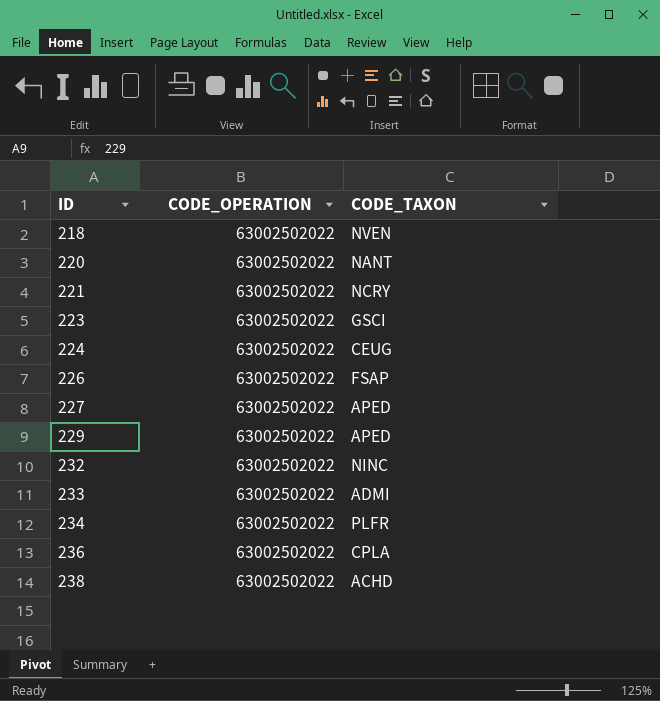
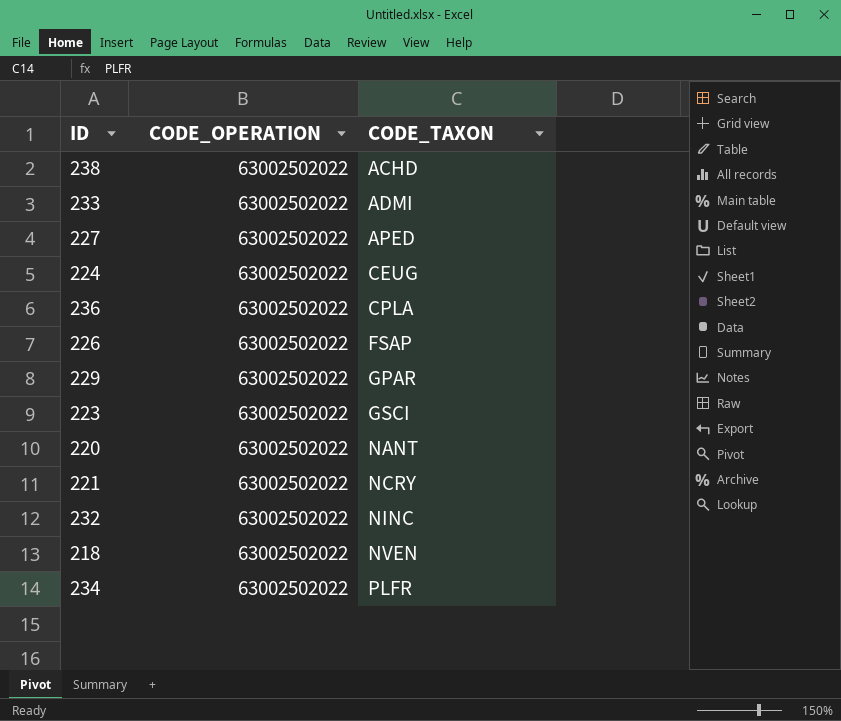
row order: ID ascending -> CODE_TAXON ascending
229 | CODE_TAXON: APED -> GPAR

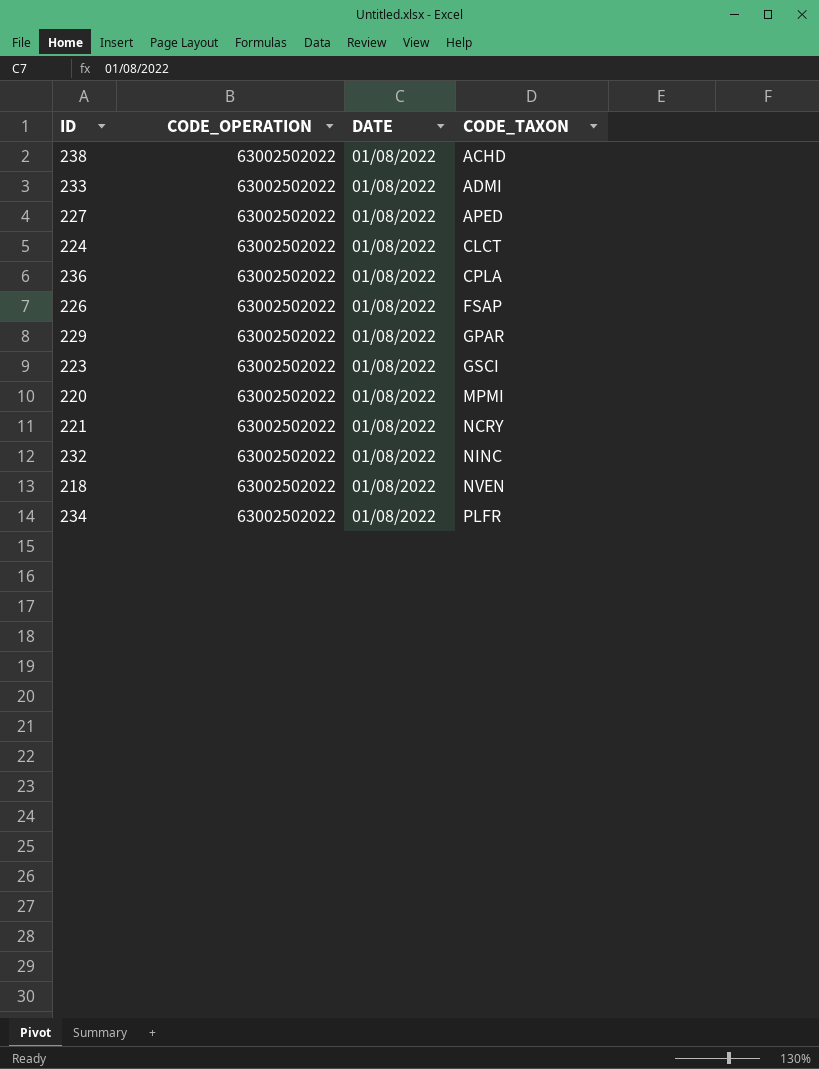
column DATE | position: none -> 3
224 | CODE_TAXON: CEUG -> CLCT
220 | CODE_TAXON: NANT -> MPMI

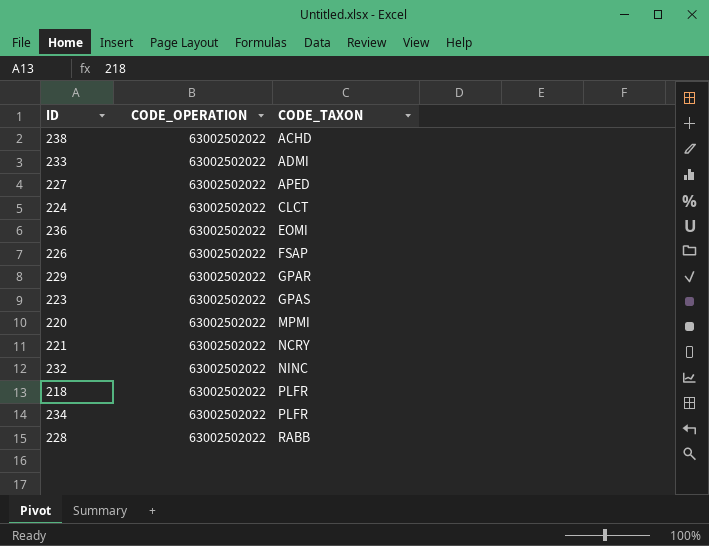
column DATE | position: 3 -> none
236 | CODE_TAXON: CPLA -> EOMI
223 | CODE_TAXON: GSCI -> GPAS
218 | CODE_TAXON: NVEN -> PLFR
row 228: none -> 63002502022 | RABB

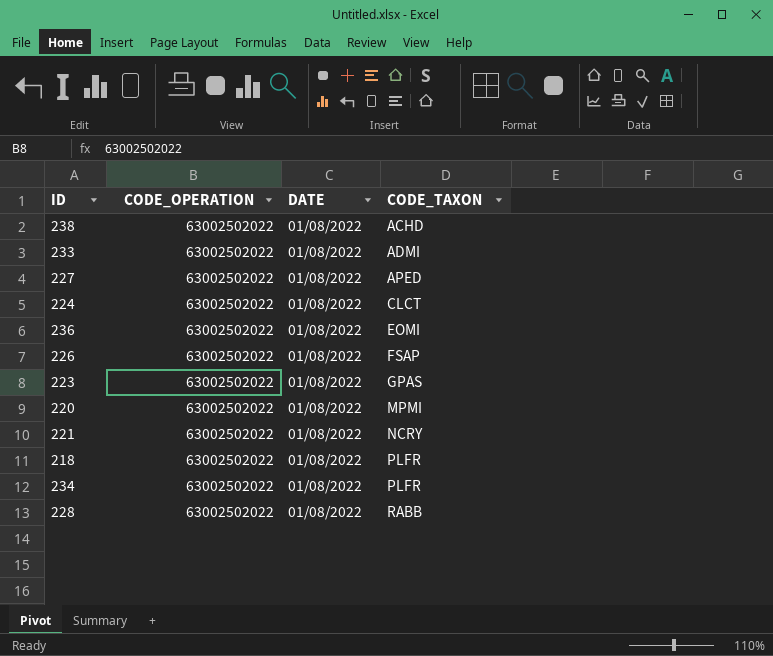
column DATE | position: none -> 3
row 229: 63002502022 | GPAR -> none
row 232: 63002502022 | NINC -> none

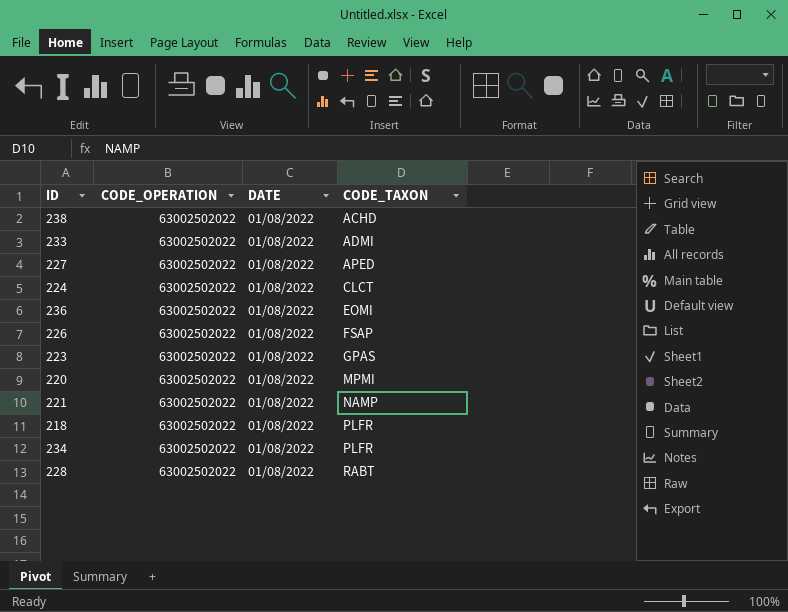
221 | CODE_TAXON: NCRY -> NAMP
228 | CODE_TAXON: RABB -> RABT

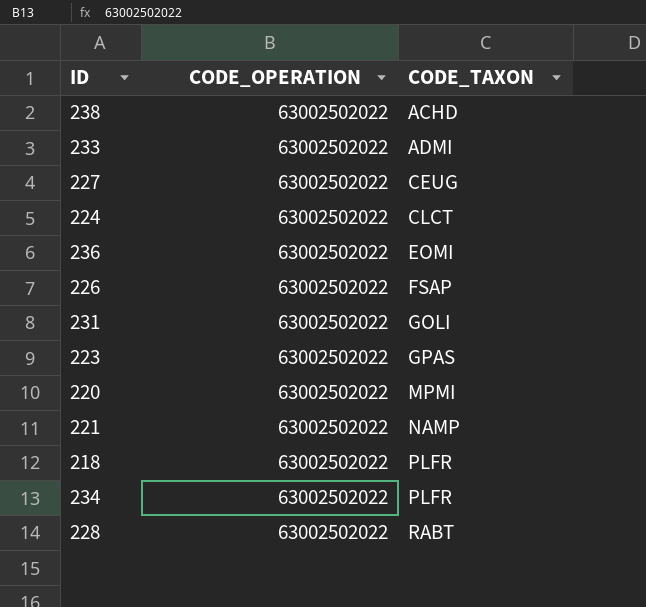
column DATE | position: 3 -> none
227 | CODE_TAXON: APED -> CEUG
row 231: none -> 63002502022 | GOLI

